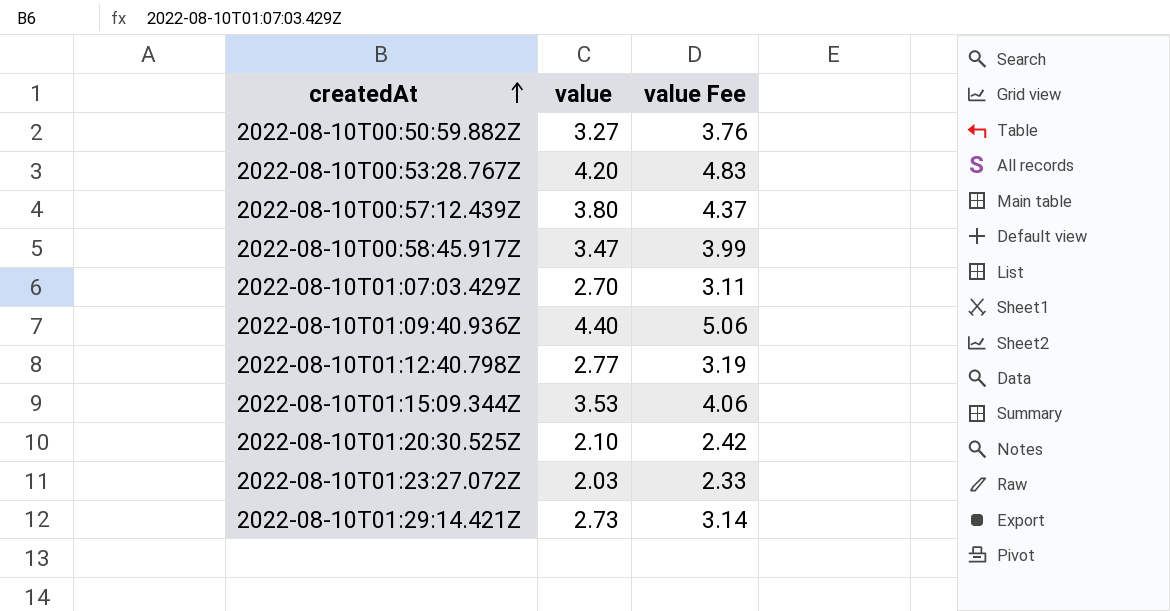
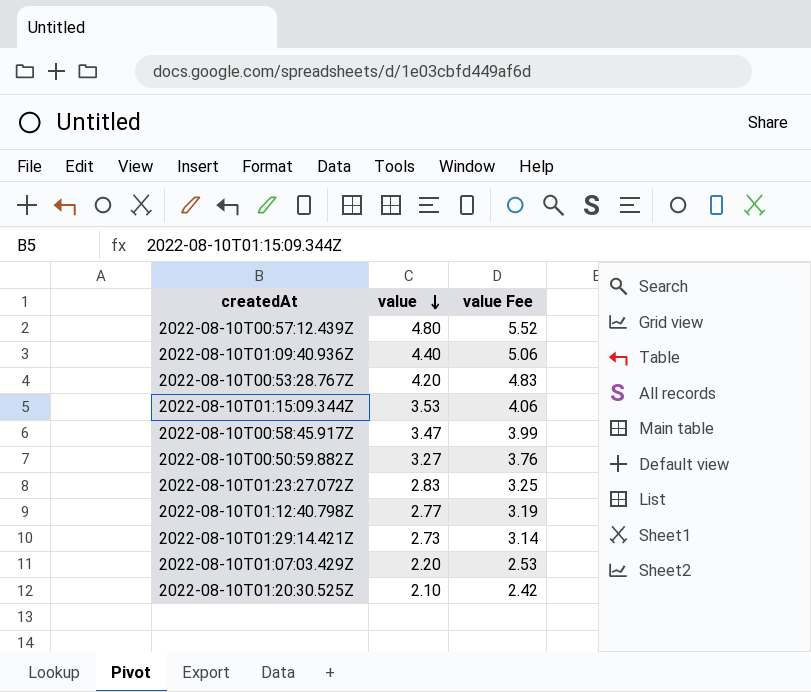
row order: createdAt ascending -> value descending
2022-08-10T00:57:12.439Z | value: 3.80 -> 4.80
2022-08-10T00:57:12.439Z | value Fee: 4.37 -> 5.52
2022-08-10T01:23:27.072Z | value: 2.03 -> 2.83
2022-08-10T01:23:27.072Z | value Fee: 2.33 -> 3.25
2022-08-10T01:07:03.429Z | value: 2.70 -> 2.20
2022-08-10T01:07:03.429Z | value Fee: 3.11 -> 2.53

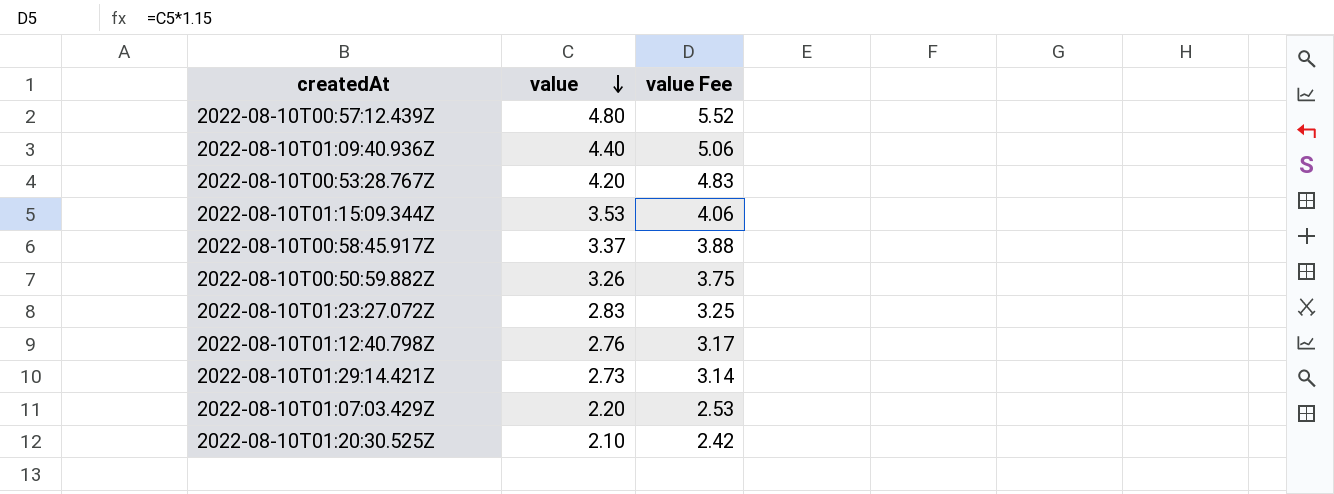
2022-08-10T00:58:45.917Z | value: 3.47 -> 3.37
2022-08-10T00:58:45.917Z | value Fee: 3.99 -> 3.88
2022-08-10T00:50:59.882Z | value: 3.27 -> 3.26
2022-08-10T00:50:59.882Z | value Fee: 3.76 -> 3.75
2022-08-10T01:12:40.798Z | value: 2.77 -> 2.76
2022-08-10T01:12:40.798Z | value Fee: 3.19 -> 3.17

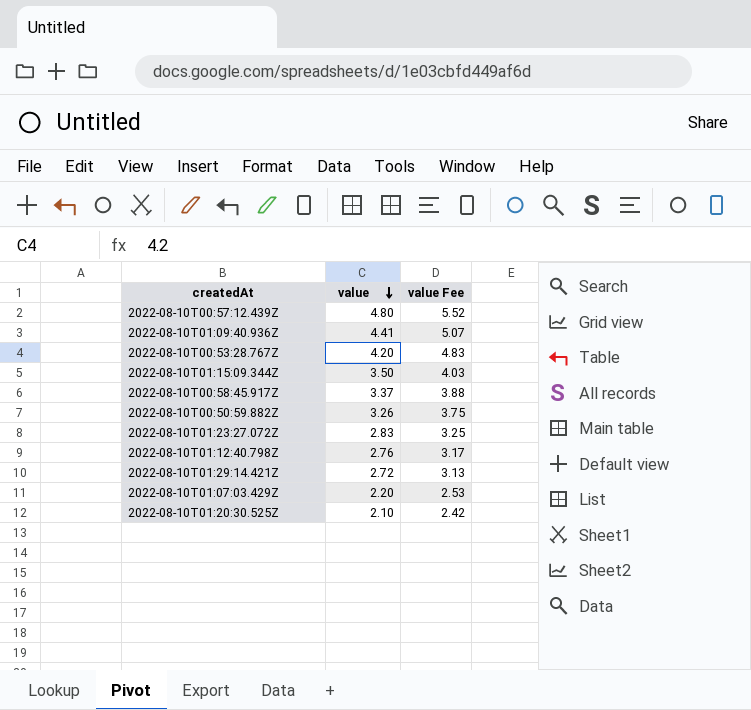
2022-08-10T01:09:40.936Z | value: 4.40 -> 4.41
2022-08-10T01:09:40.936Z | value Fee: 5.06 -> 5.07
2022-08-10T01:15:09.344Z | value: 3.53 -> 3.50
2022-08-10T01:15:09.344Z | value Fee: 4.06 -> 4.03
2022-08-10T01:29:14.421Z | value: 2.73 -> 2.72
2022-08-10T01:29:14.421Z | value Fee: 3.14 -> 3.13

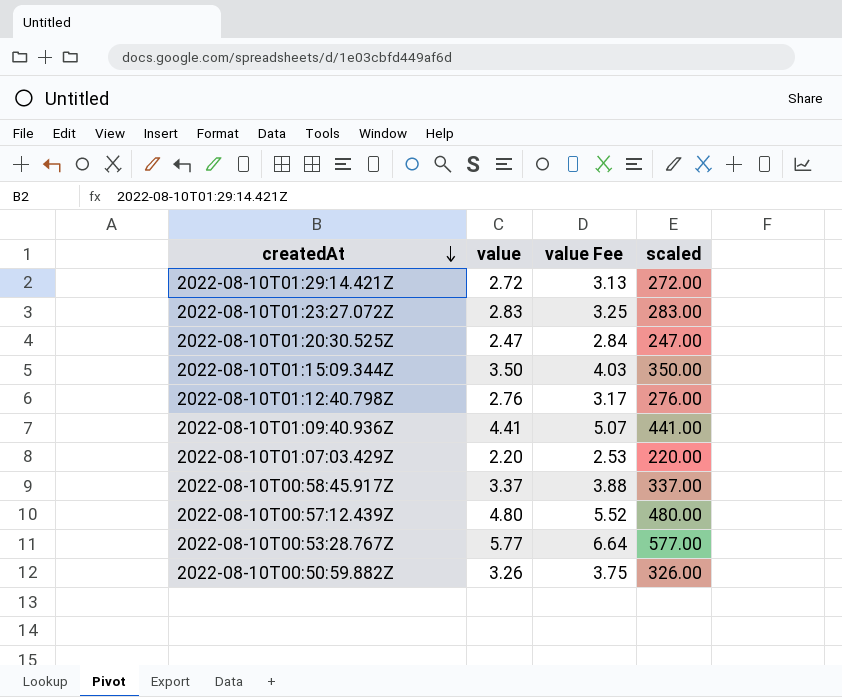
row order: value descending -> createdAt descending
column scaled | formula: none -> [value] * 100
2022-08-10T01:20:30.525Z | value: 2.10 -> 2.47
2022-08-10T01:20:30.525Z | value Fee: 2.42 -> 2.84
2022-08-10T00:53:28.767Z | value: 4.20 -> 5.77
2022-08-10T00:53:28.767Z | value Fee: 4.83 -> 6.64

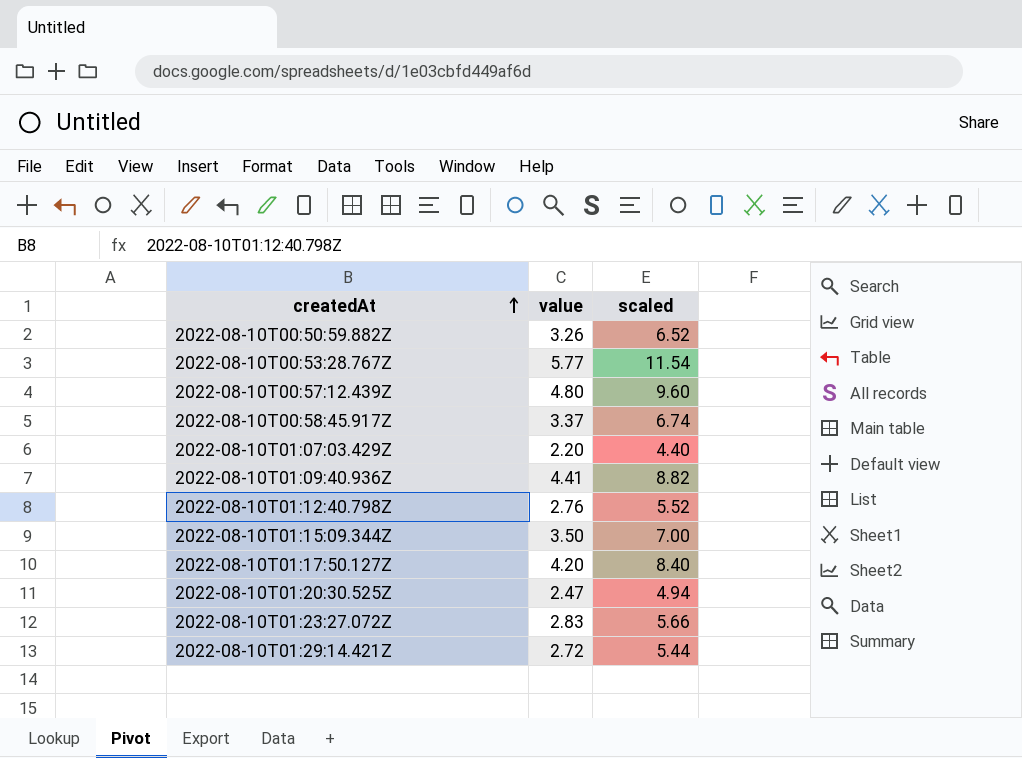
row order: createdAt descending -> createdAt ascending
column value Fee | formula: [value] * 1.15 -> none
column scaled | formula: [value] * 100 -> [value] * 2
row 2022-08-10T01:17:50.127Z: none -> 4.20 | 8.40

